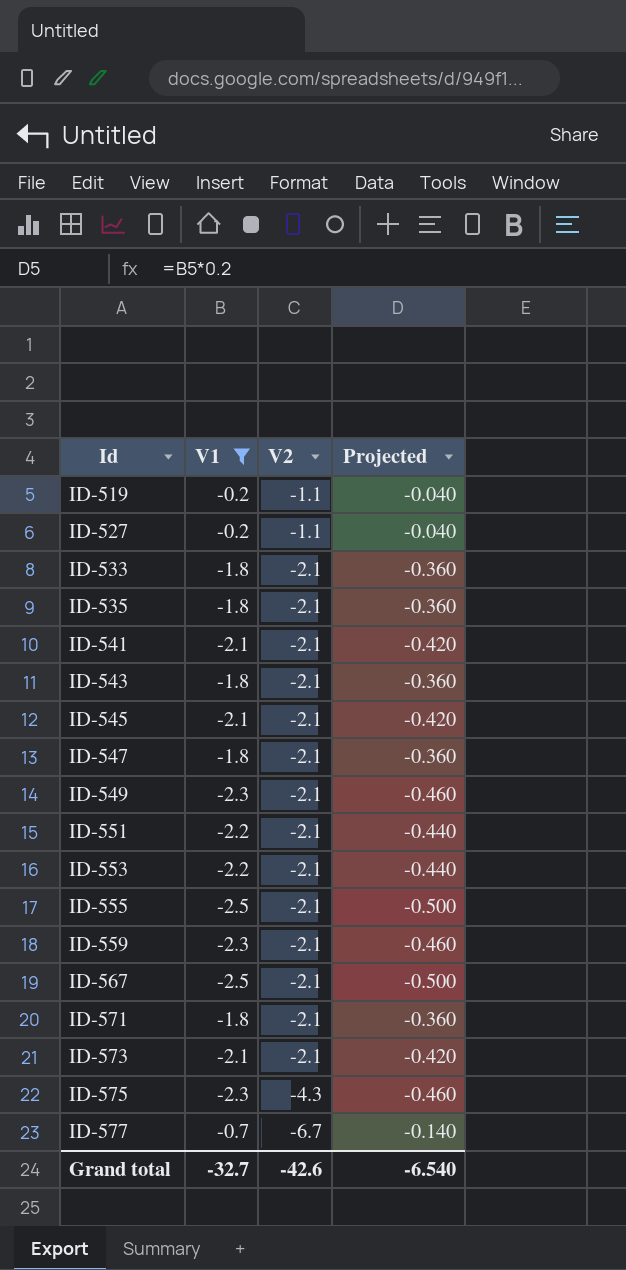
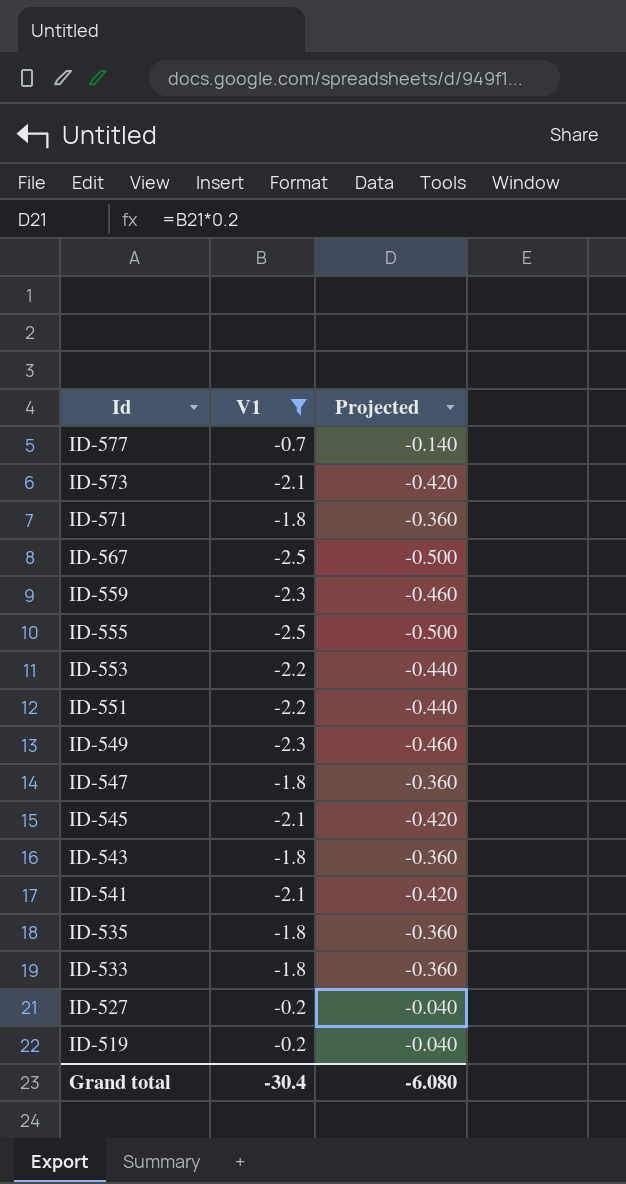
row order: Id ascending -> Id descending
column V2 | position: 3 -> none
row ID-575: -2.3 | -4.3 | -0.460 -> none
Grand total | V1: -32.7 -> -30.4
Grand total | Projected: -6.540 -> -6.080

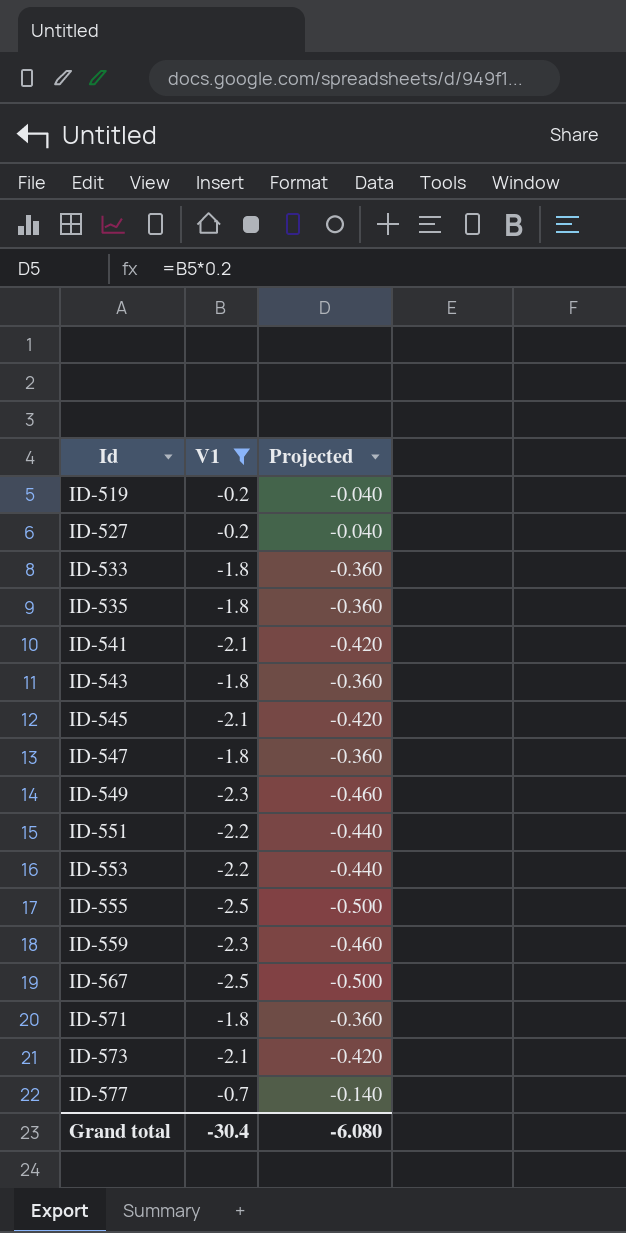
row order: Id descending -> Id ascending

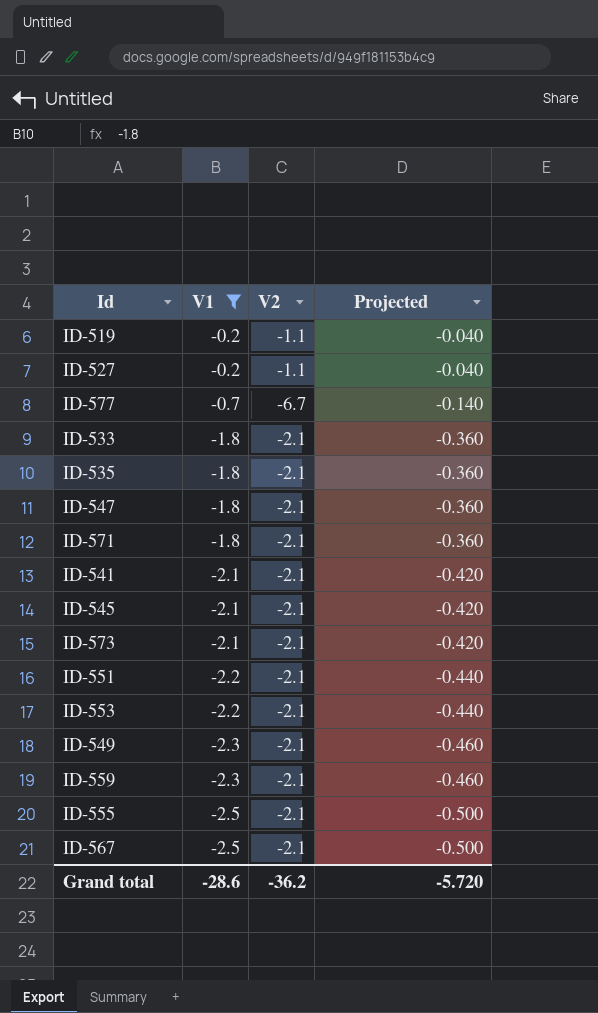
row order: Id ascending -> V1 descending
column V2 | position: none -> 3
row ID-543: -1.8 | -0.360 -> none
Grand total | V1: -30.4 -> -28.6
Grand total | Projected: -6.080 -> -5.720

